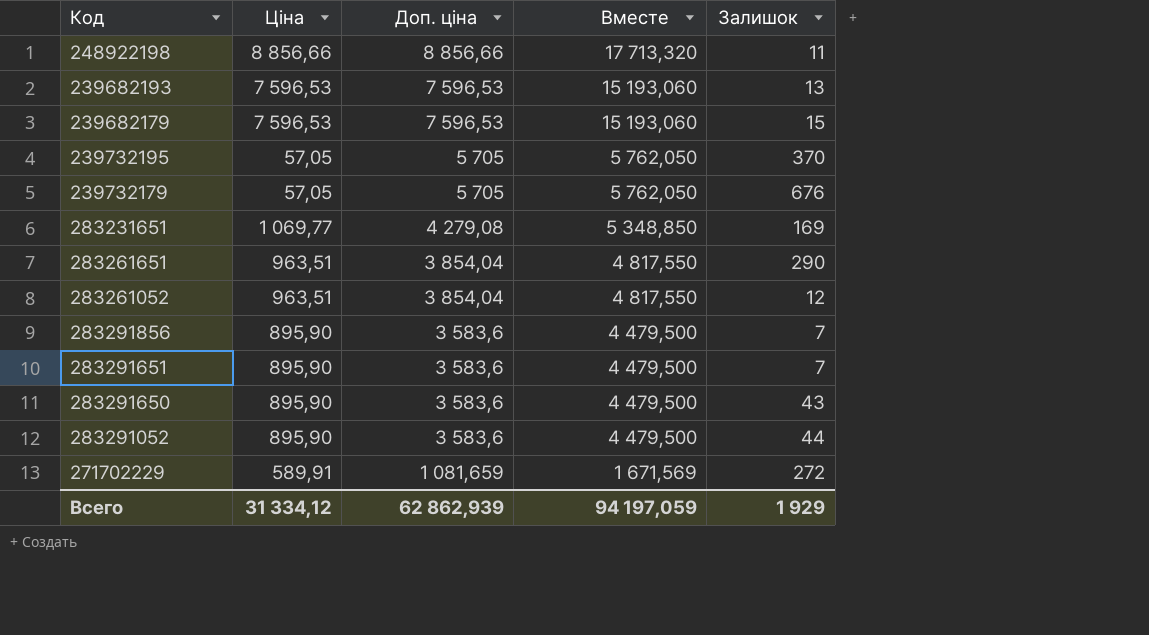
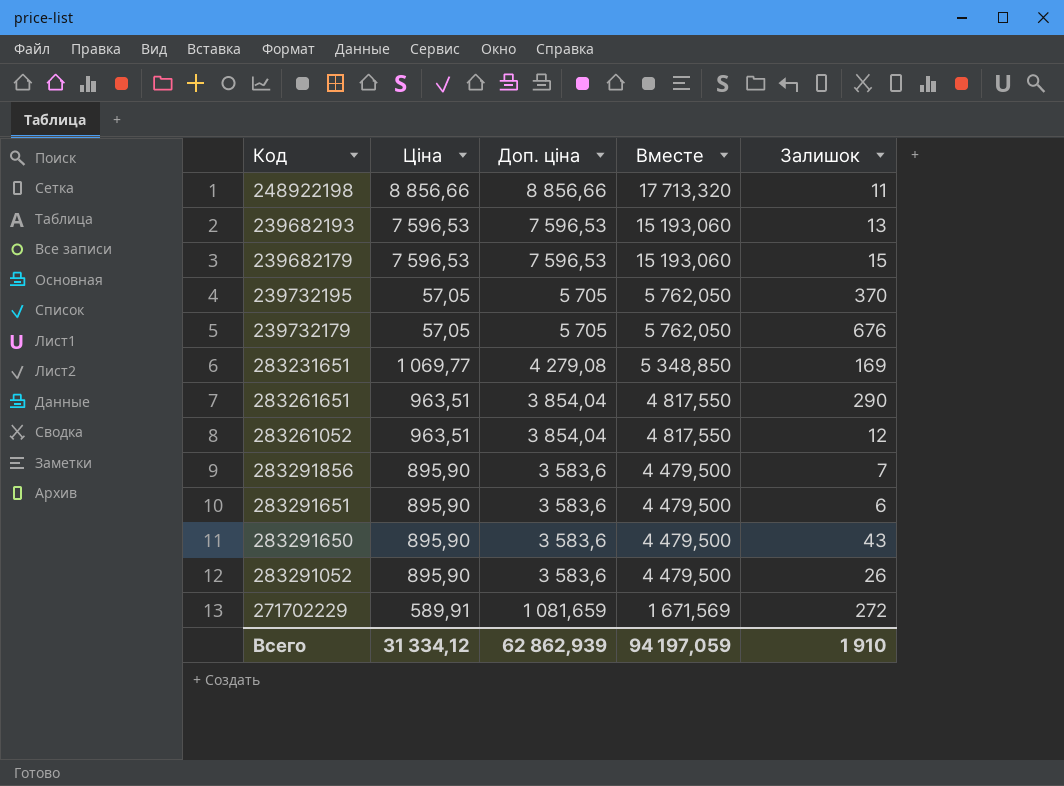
283291651 | Залишок: 7 -> 6
283291052 | Залишок: 44 -> 26
Всего | Залишок: 1 929 -> 1 910

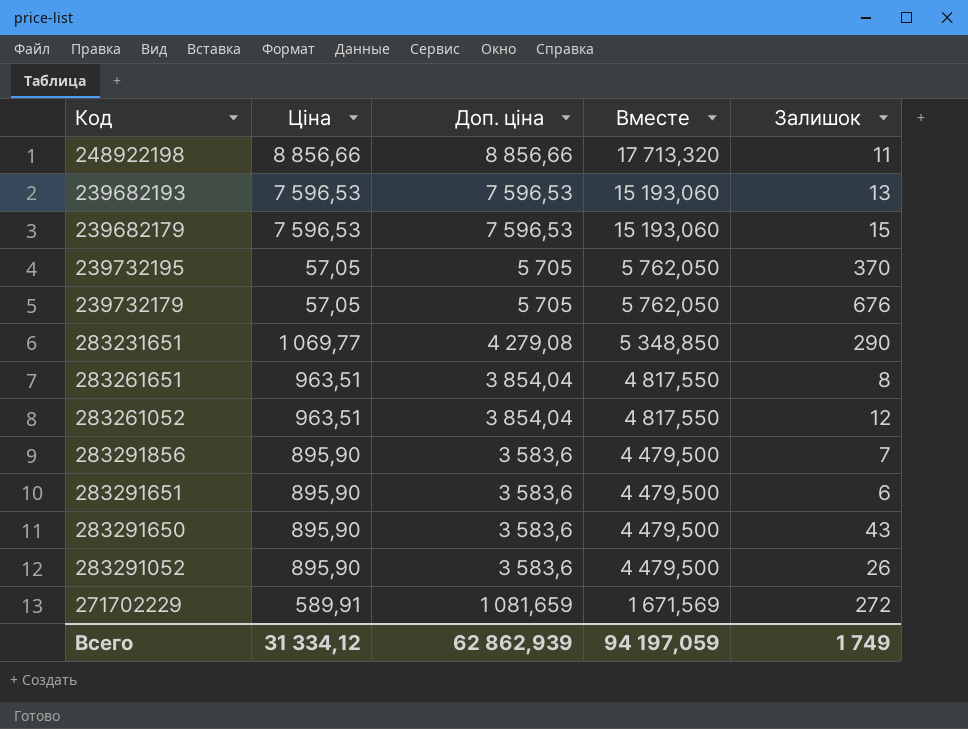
283231651 | Залишок: 169 -> 290
283261651 | Залишок: 290 -> 8
Всего | Залишок: 1 910 -> 1 749

